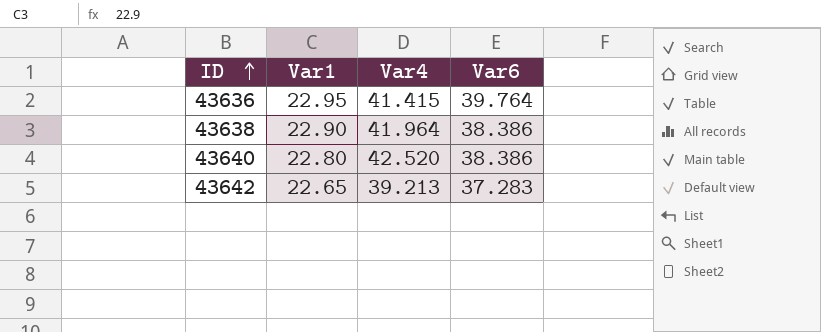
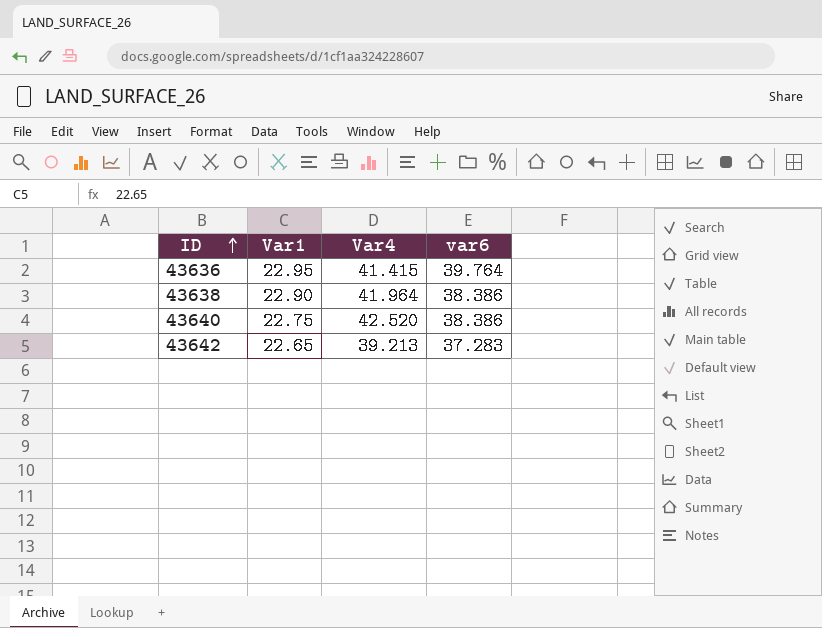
column name: Var6 -> var6
43640 | Var1: 22.80 -> 22.75

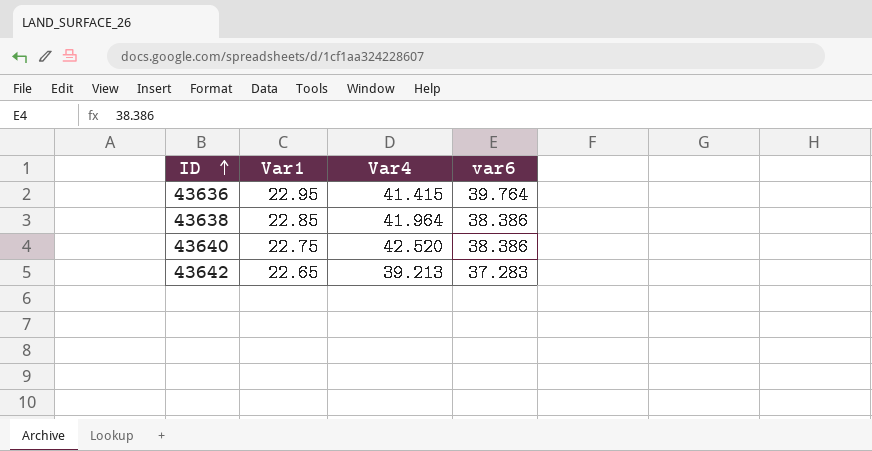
43638 | Var1: 22.90 -> 22.85

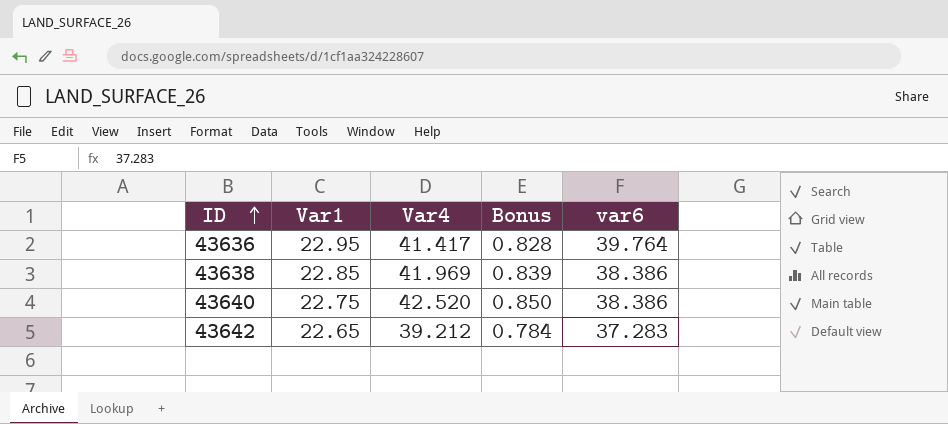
column Bonus | formula: none -> [Var4] * 0.02
43636 | Var4: 41.415 -> 41.417
43638 | Var4: 41.964 -> 41.969
43642 | Var4: 39.213 -> 39.212

